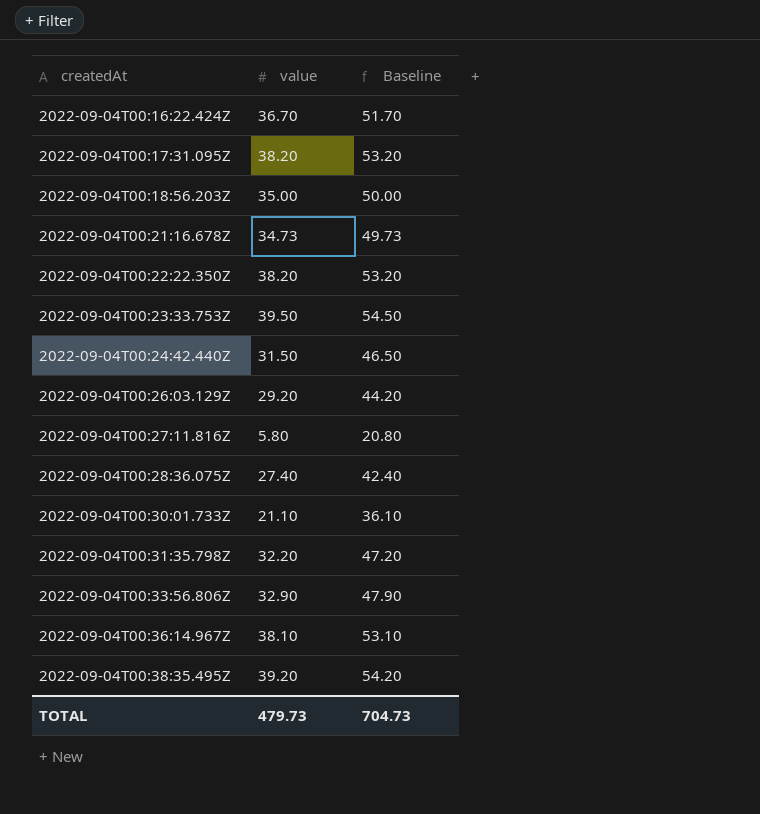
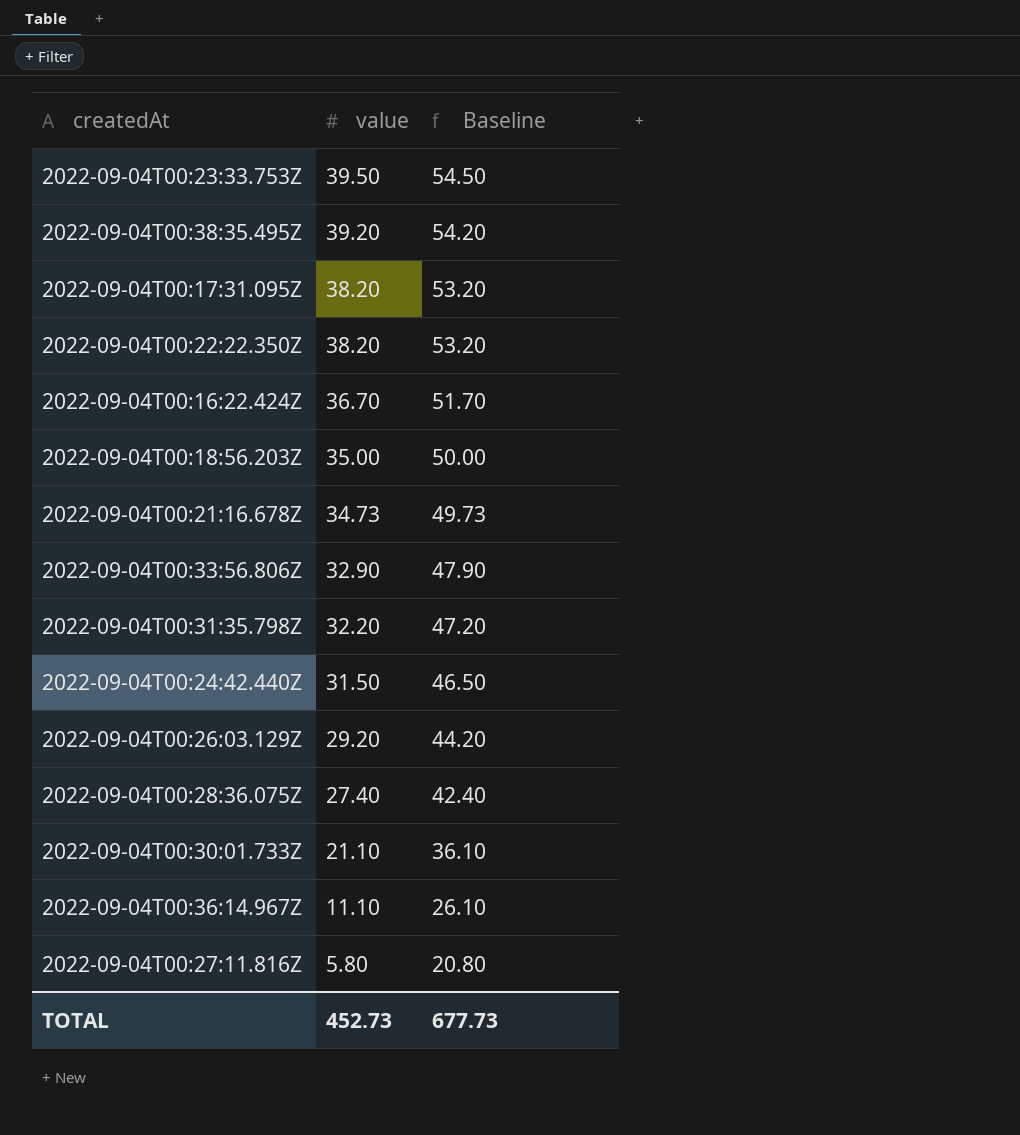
row order: createdAt ascending -> value descending
2022-09-04T00:36:14.967Z | value: 38.10 -> 11.10
2022-09-04T00:36:14.967Z | Baseline: 53.10 -> 26.10
TOTAL | value: 479.73 -> 452.73
TOTAL | Baseline: 704.73 -> 677.73

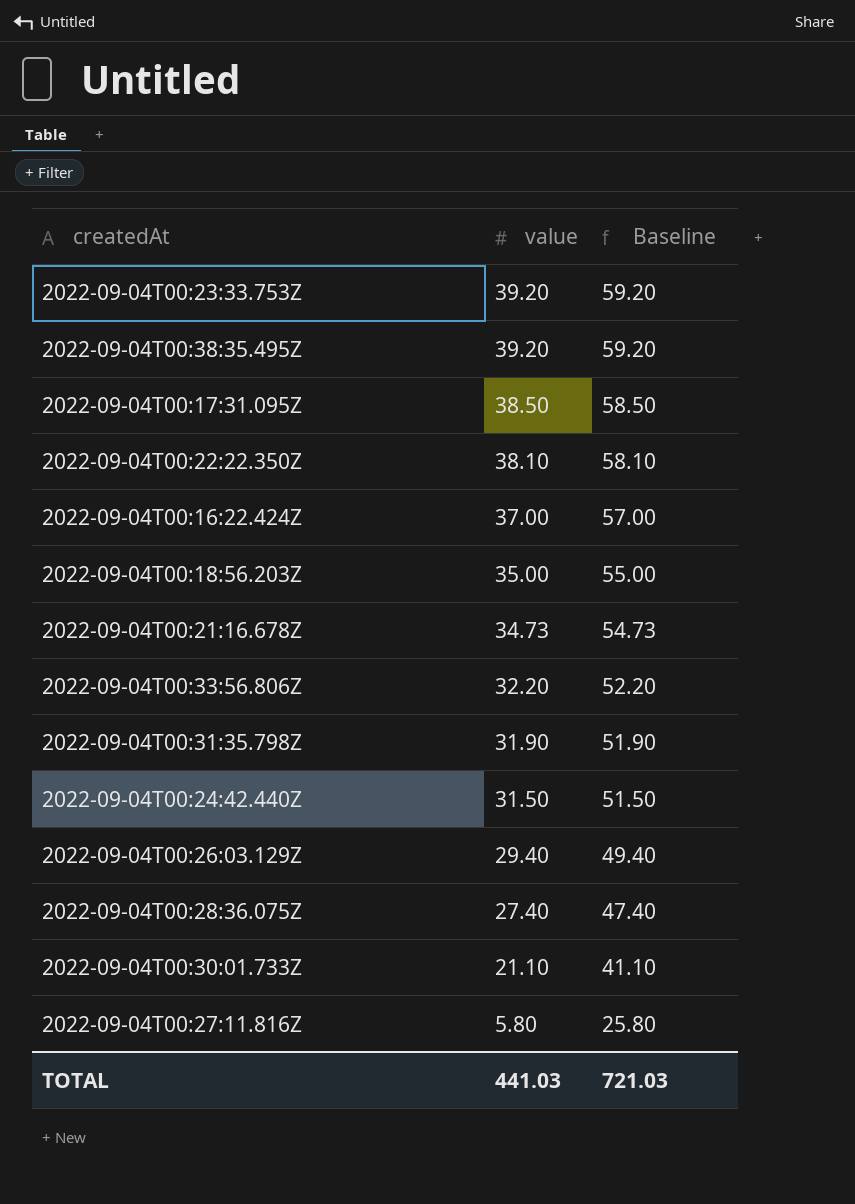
column Baseline | formula: [value] + 15 -> [value] + 20
row 2022-09-04T00:36:14.967Z: 11.10 | 26.10 -> none
2022-09-04T00:23:33.753Z | value: 39.50 -> 39.20
2022-09-04T00:17:31.095Z | value: 38.20 -> 38.50
2022-09-04T00:22:22.350Z | value: 38.20 -> 38.10
2022-09-04T00:16:22.424Z | value: 36.70 -> 37.00
2022-09-04T00:33:56.806Z | value: 32.90 -> 32.20
2022-09-04T00:31:35.798Z | value: 32.20 -> 31.90
2022-09-04T00:26:03.129Z | value: 29.20 -> 29.40
TOTAL | value: 452.73 -> 441.03
TOTAL | Baseline: 677.73 -> 721.03

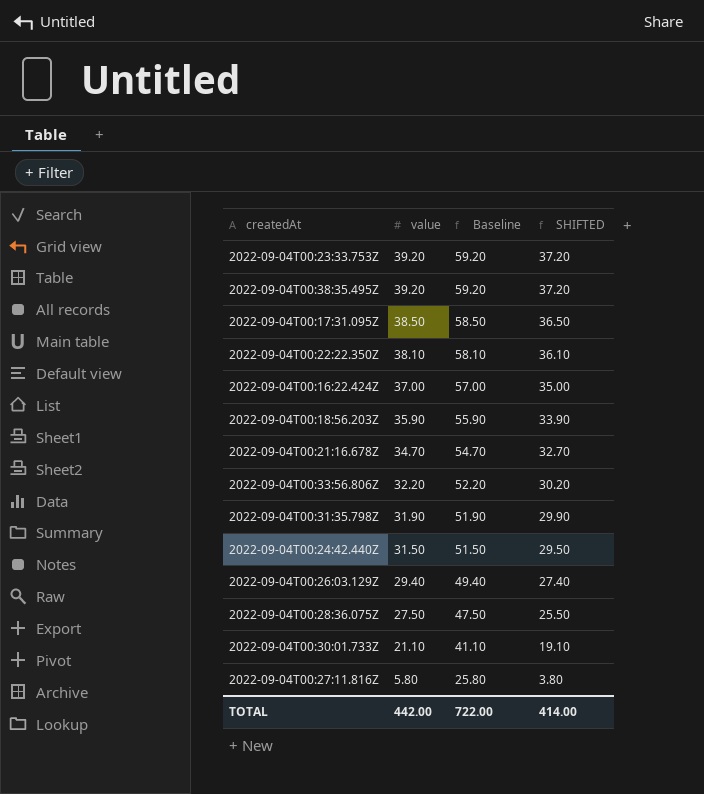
column SHIFTED | formula: none -> [value] - 2
2022-09-04T00:18:56.203Z | value: 35.00 -> 35.90
2022-09-04T00:18:56.203Z | Baseline: 55.00 -> 55.90
2022-09-04T00:21:16.678Z | value: 34.73 -> 34.70
2022-09-04T00:21:16.678Z | Baseline: 54.73 -> 54.70
2022-09-04T00:28:36.075Z | value: 27.40 -> 27.50
2022-09-04T00:28:36.075Z | Baseline: 47.40 -> 47.50
TOTAL | value: 441.03 -> 442.00
TOTAL | Baseline: 721.03 -> 722.00

